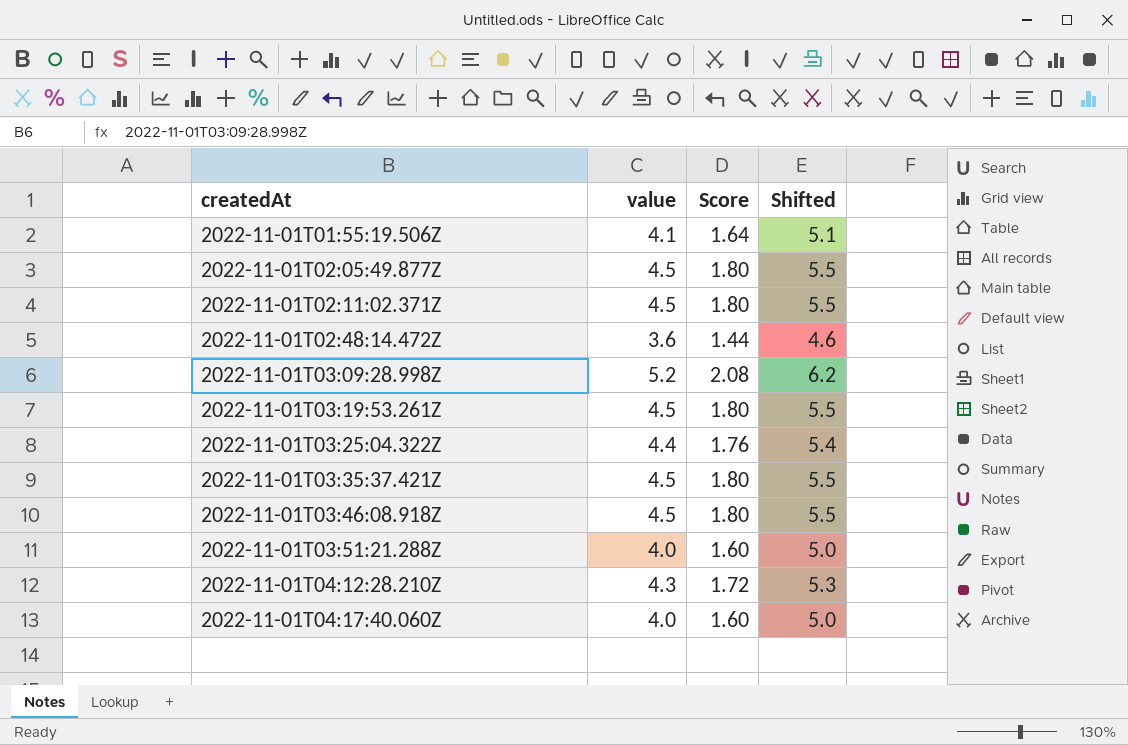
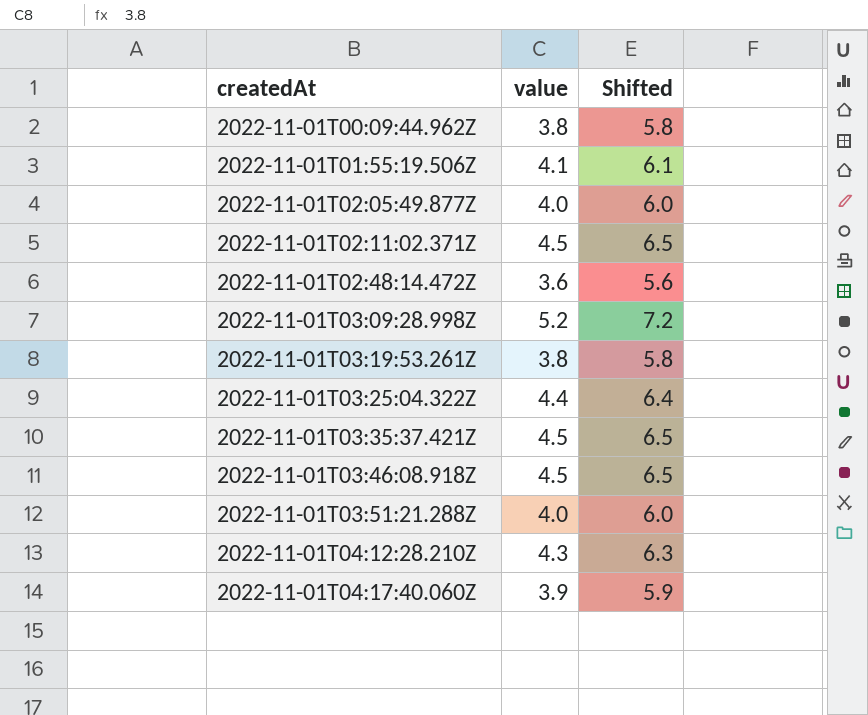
column Score | formula: [value] * 0.4 -> none
column Shifted | formula: [value] + 1 -> [value] + 2
row 2022-11-01T00:09:44.962Z: none -> 3.8 | 5.8
2022-11-01T02:05:49.877Z | value: 4.5 -> 4.0
2022-11-01T03:19:53.261Z | value: 4.5 -> 3.8
2022-11-01T04:17:40.060Z | value: 4.0 -> 3.9

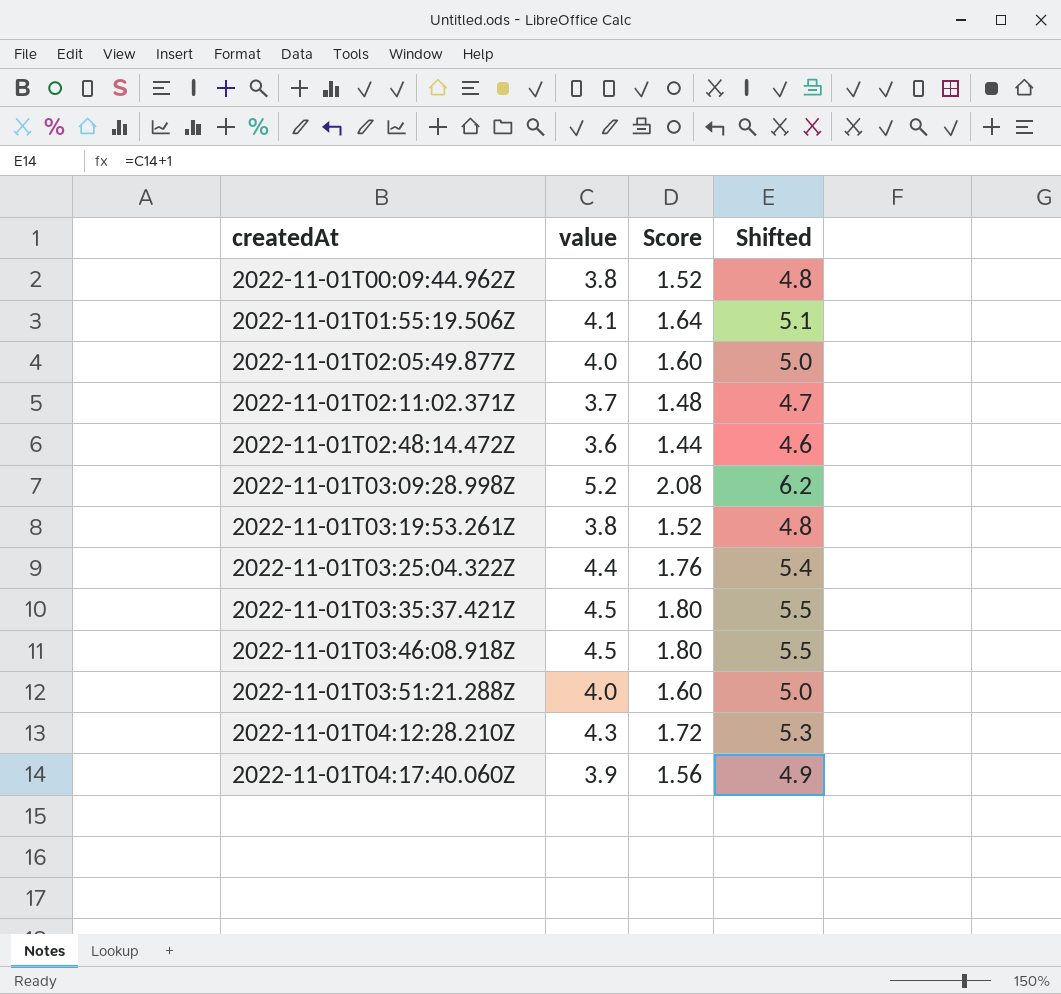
column Score | formula: none -> [value] * 0.4
column Shifted | formula: [value] + 2 -> [value] + 1
2022-11-01T02:11:02.371Z | value: 4.5 -> 3.7

